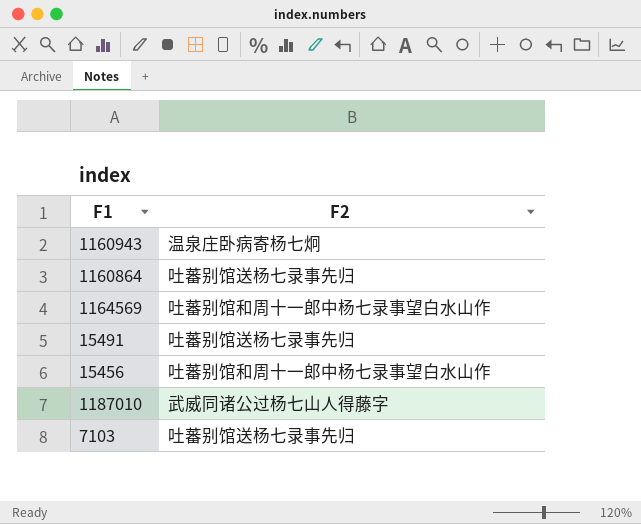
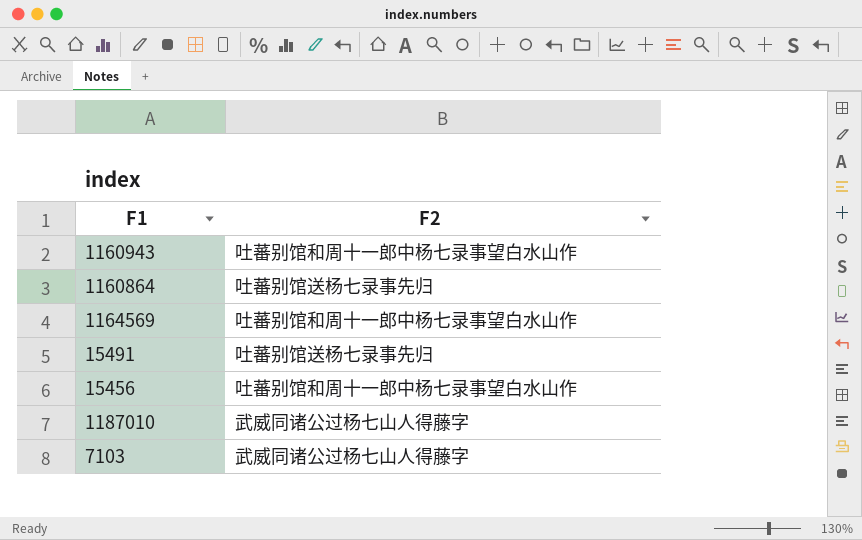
1160943 | F2: 温泉庄卧病寄杨七炯 -> 吐蕃别馆和周十一郎中杨七录事望白水山作
7103 | F2: 吐蕃别馆送杨七录事先归 -> 武威同诸公过杨七山人得藤字

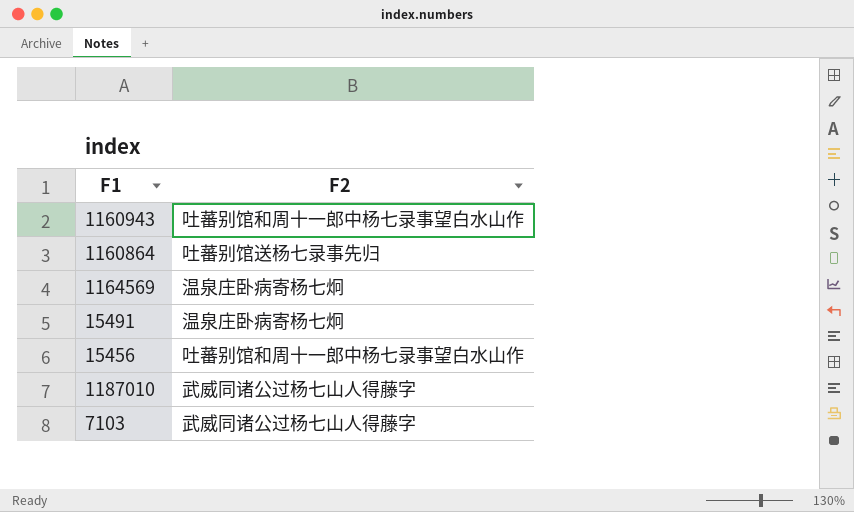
1164569 | F2: 吐蕃别馆和周十一郎中杨七录事望白水山作 -> 温泉庄卧病寄杨七炯
15491 | F2: 吐蕃别馆送杨七录事先归 -> 温泉庄卧病寄杨七炯

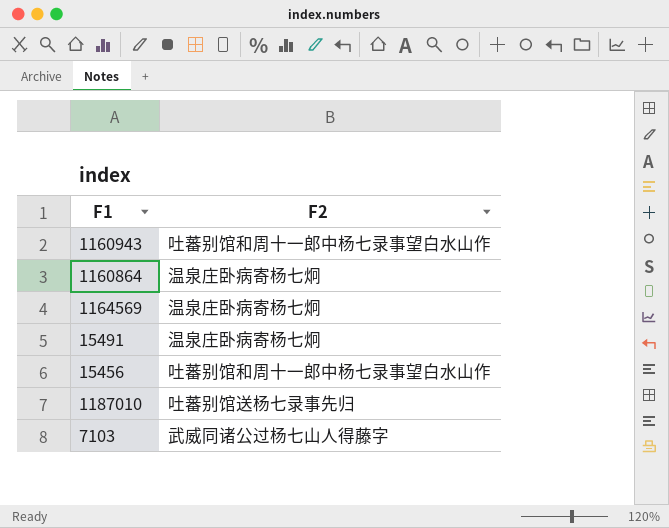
1160864 | F2: 吐蕃别馆送杨七录事先归 -> 温泉庄卧病寄杨七炯
1187010 | F2: 武威同诸公过杨七山人得藤字 -> 吐蕃别馆送杨七录事先归

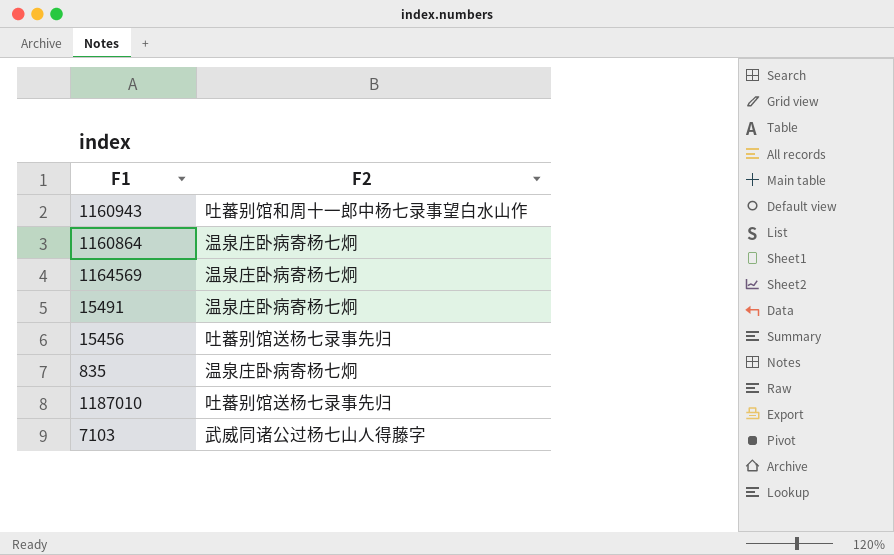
15456 | F2: 吐蕃别馆和周十一郎中杨七录事望白水山作 -> 吐蕃别馆送杨七录事先归
row 835: none -> 温泉庄卧病寄杨七炯

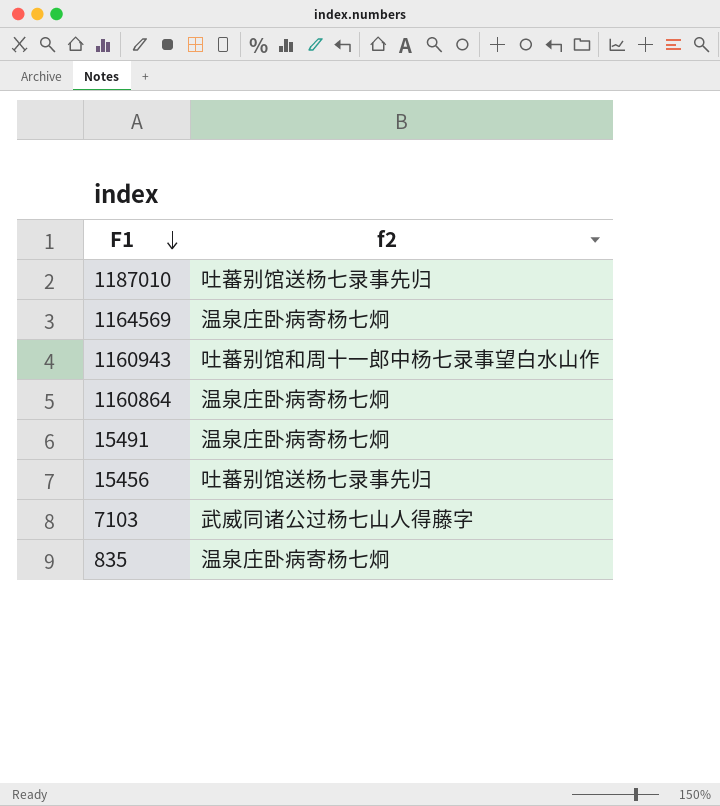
row order: none -> F1 descending
column name: F2 -> f2

